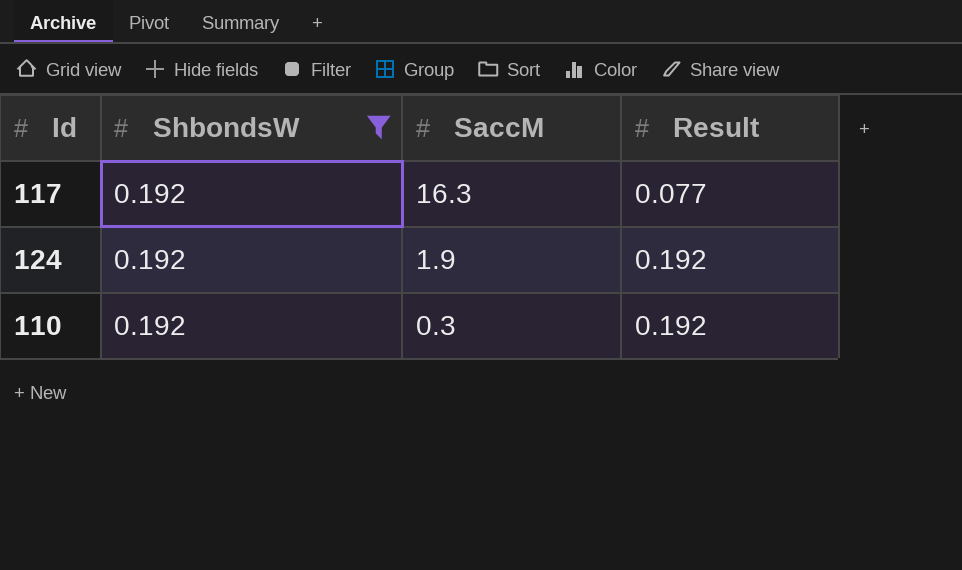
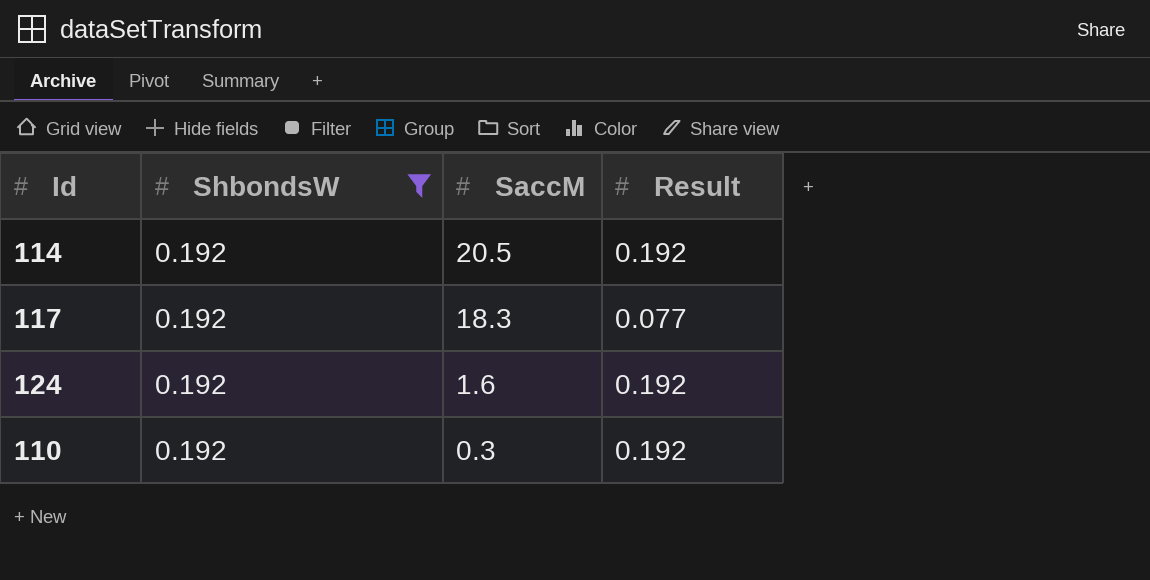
row 114: none -> 0.192 | 20.5 | 0.192
117 | SaccM: 16.3 -> 18.3
124 | SaccM: 1.9 -> 1.6

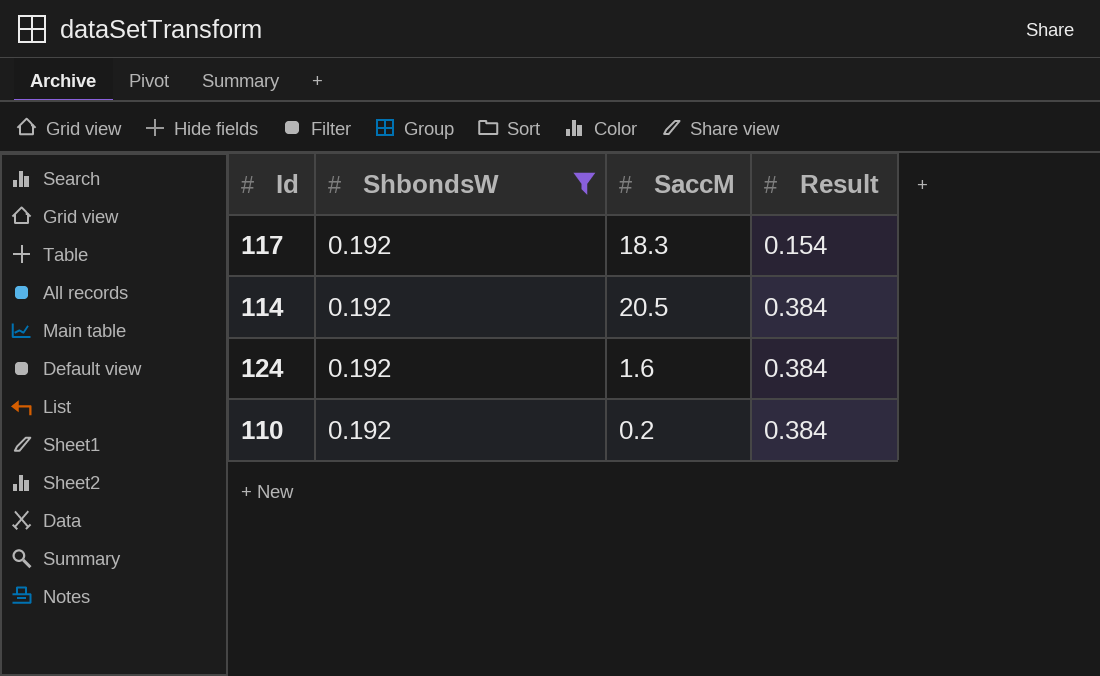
row order: SaccM descending -> Result ascending
117 | Result: 0.077 -> 0.154
114 | Result: 0.192 -> 0.384
124 | Result: 0.192 -> 0.384
110 | SaccM: 0.3 -> 0.2
110 | Result: 0.192 -> 0.384

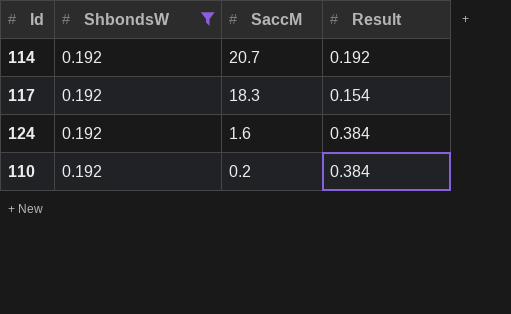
row order: Result ascending -> SaccM descending
114 | SaccM: 20.5 -> 20.7
114 | Result: 0.384 -> 0.192

